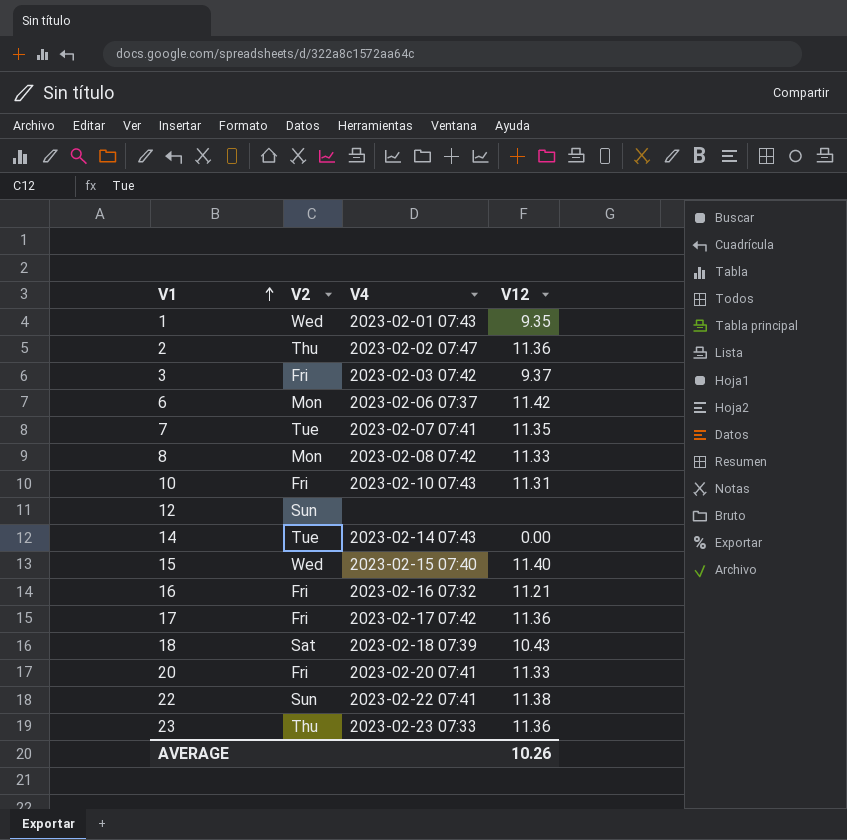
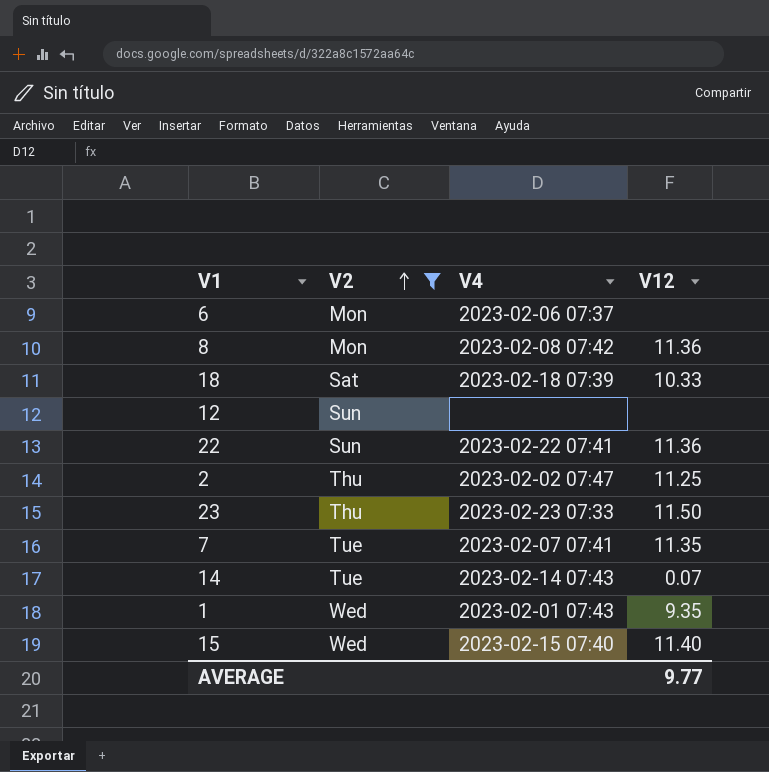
filter: none -> V2 != Fri
row order: V1 ascending -> V2 ascending
6 | V12: 11.42 -> none
8 | V12: 11.33 -> 11.36
18 | V12: 10.43 -> 10.33
22 | V12: 11.38 -> 11.36
2 | V12: 11.36 -> 11.25
23 | V12: 11.36 -> 11.50
14 | V12: 0.00 -> 0.07
AVERAGE | V12: 10.26 -> 9.77

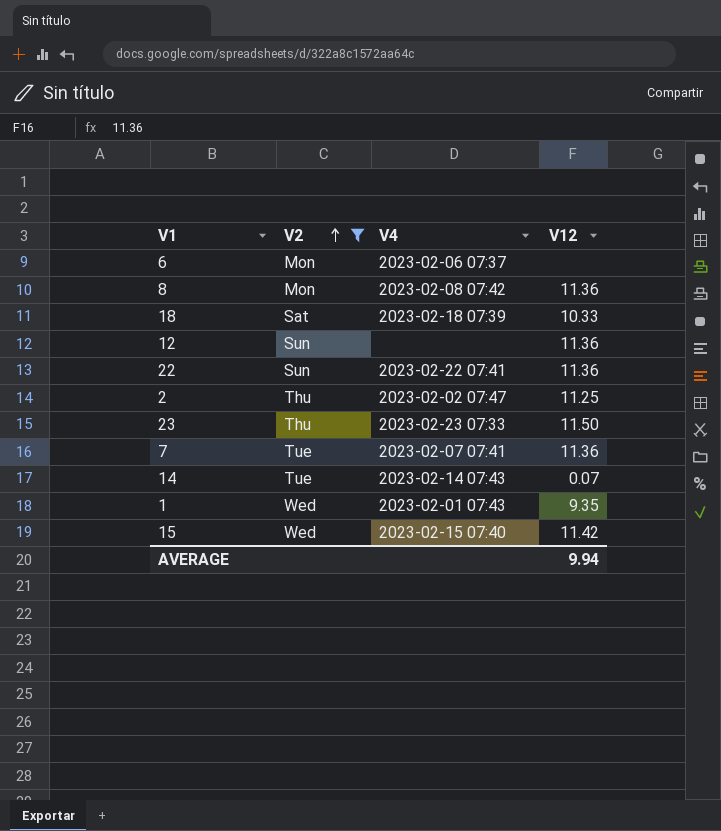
12 | V12: none -> 11.36
7 | V12: 11.35 -> 11.36
15 | V12: 11.40 -> 11.42
AVERAGE | V12: 9.77 -> 9.94

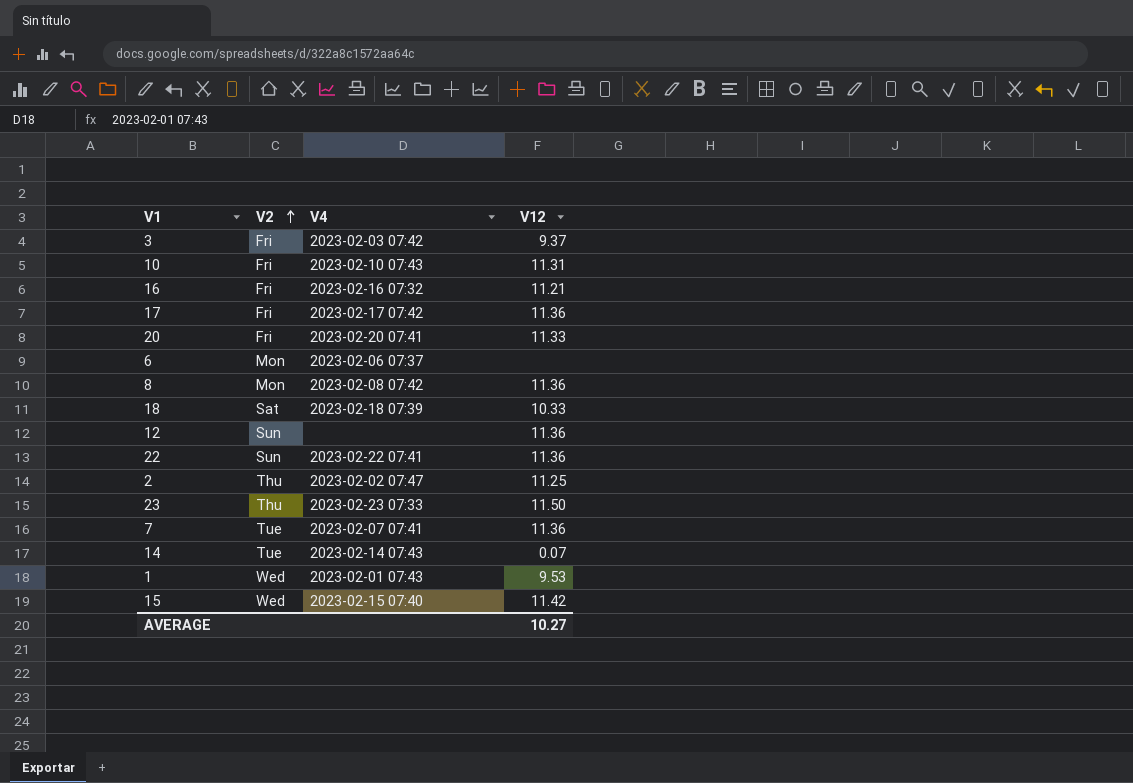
filter: V2 != Fri -> none
1 | V12: 9.35 -> 9.53
AVERAGE | V12: 9.94 -> 10.27

